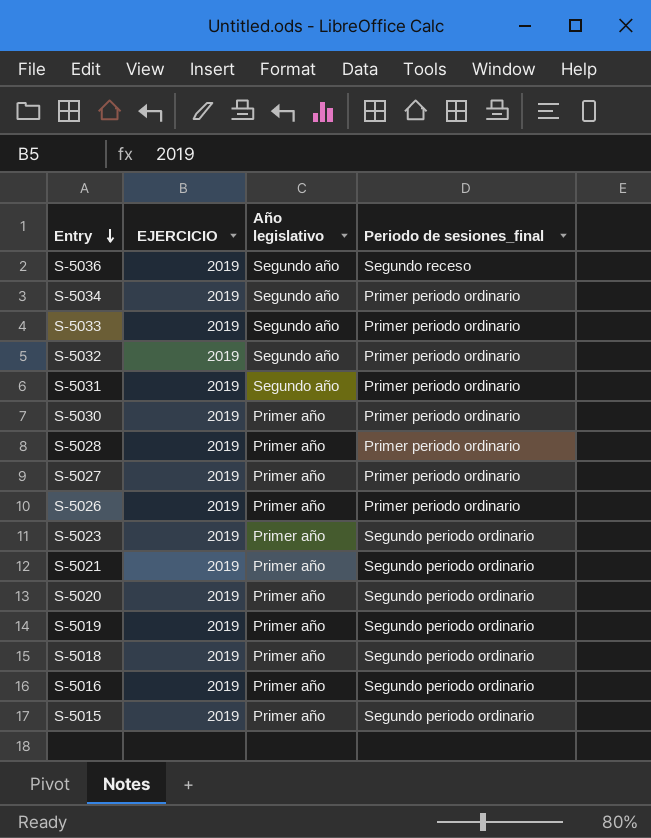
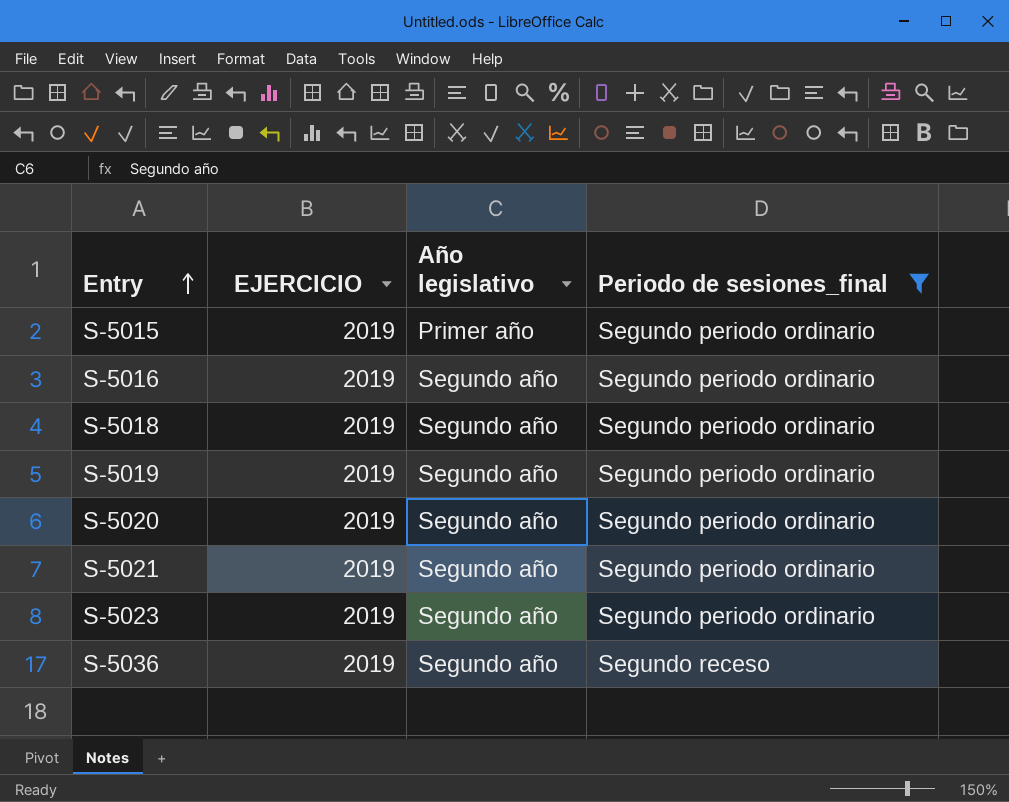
filter: none -> Periodo de sesiones_final != Primer periodo ordinario
row order: Entry descending -> Entry ascending
S-5016 | Año legislativo: Primer año -> Segundo año
S-5018 | Año legislativo: Primer año -> Segundo año
S-5019 | Año legislativo: Primer año -> Segundo año
S-5020 | Año legislativo: Primer año -> Segundo año
S-5021 | Año legislativo: Primer año -> Segundo año
S-5023 | Año legislativo: Primer año -> Segundo año

